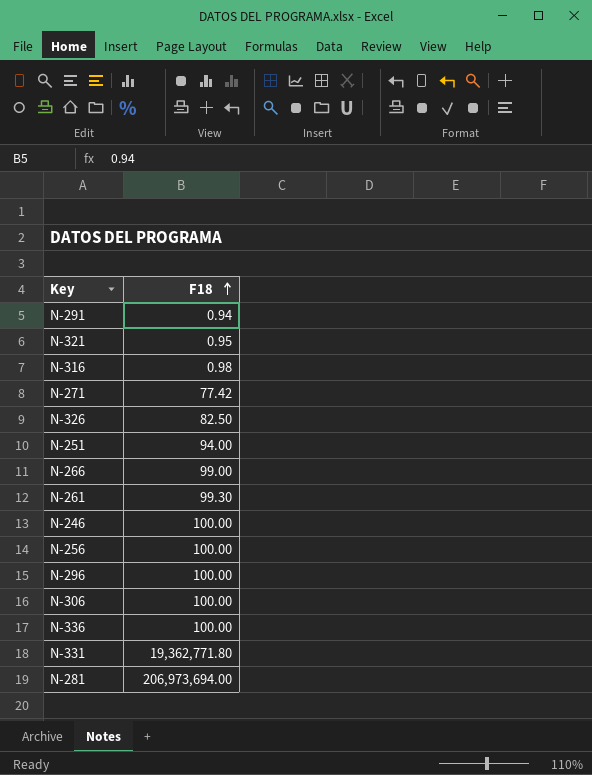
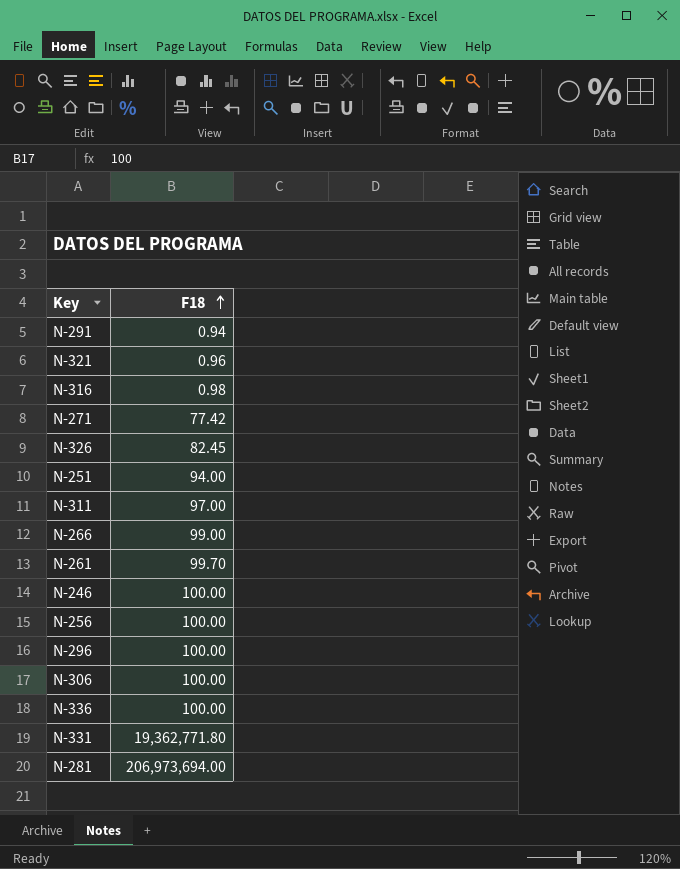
N-321 | F18: 0.95 -> 0.96
N-326 | F18: 82.50 -> 82.45
row N-311: none -> 97.00
N-261 | F18: 99.30 -> 99.70

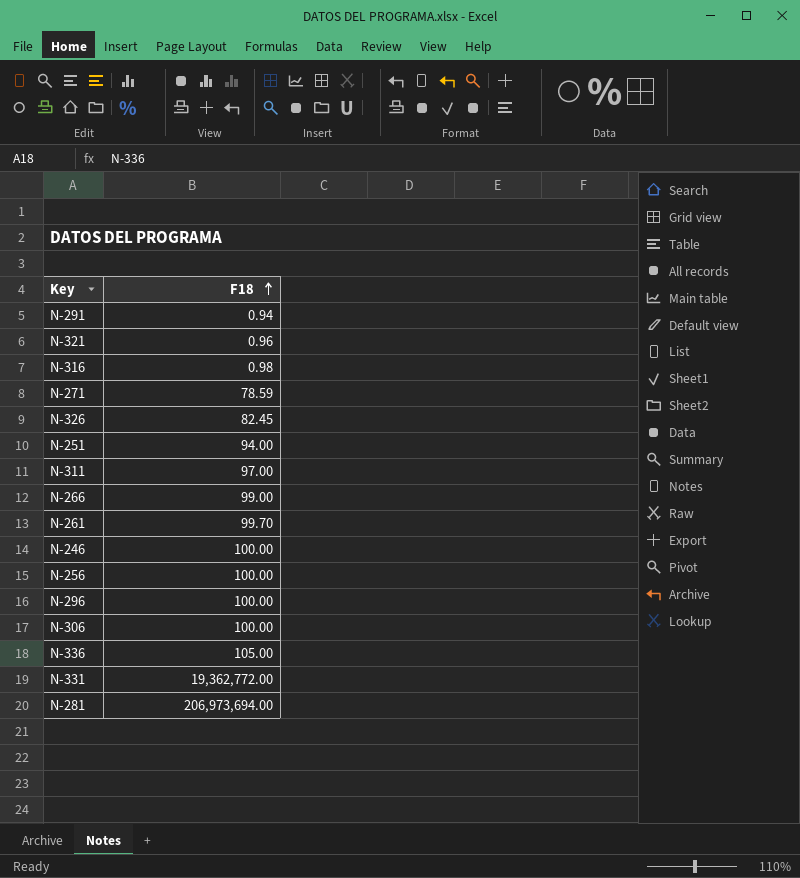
N-271 | F18: 77.42 -> 78.59
N-336 | F18: 100.00 -> 105.00
N-331 | F18: 19,362,771.80 -> 19,362,772.00

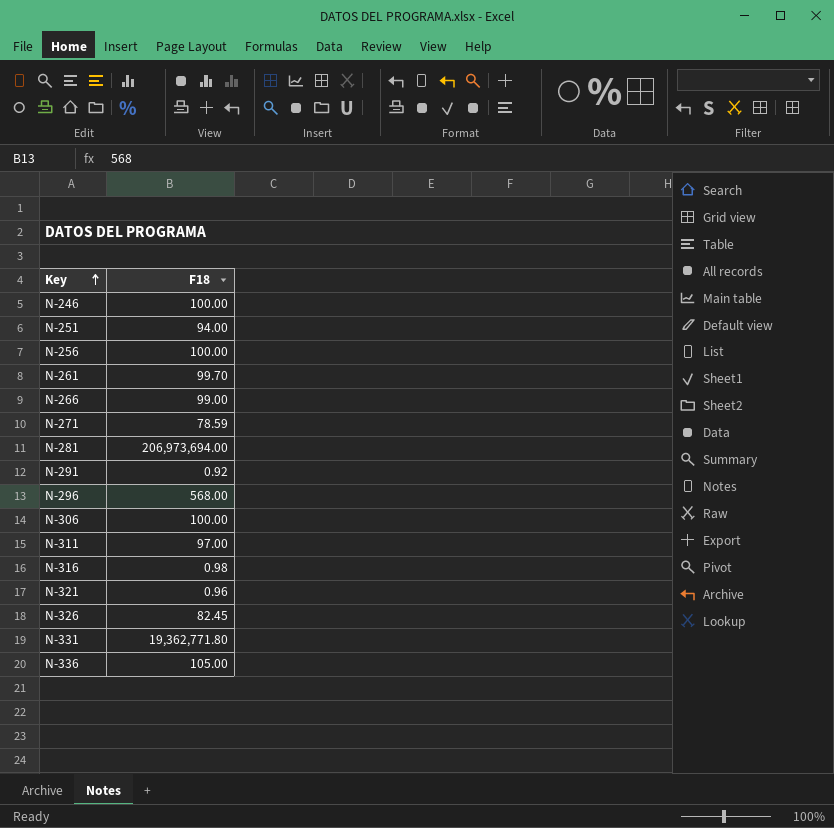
row order: F18 ascending -> Key ascending
N-291 | F18: 0.94 -> 0.92
N-296 | F18: 100.00 -> 568.00
N-331 | F18: 19,362,772.00 -> 19,362,771.80

